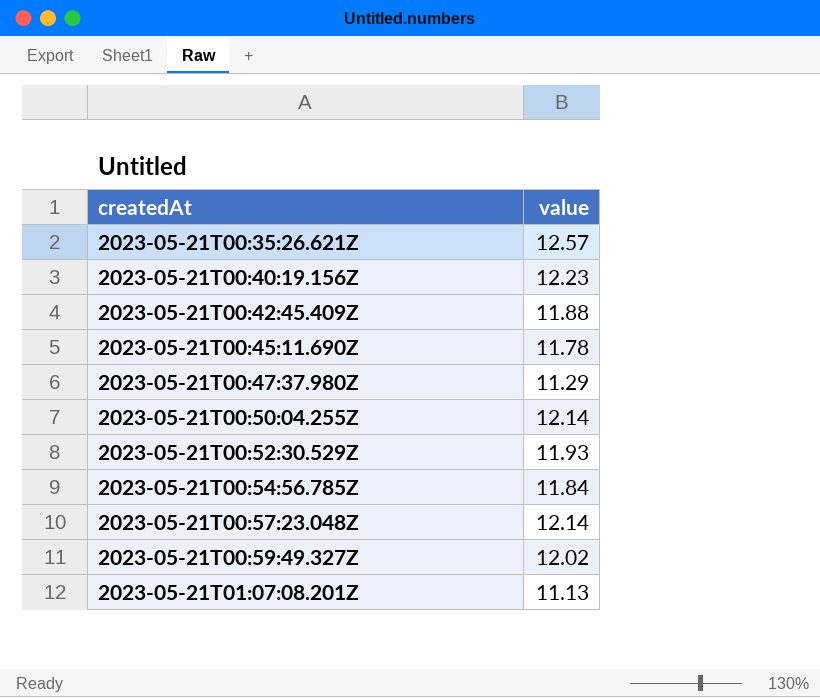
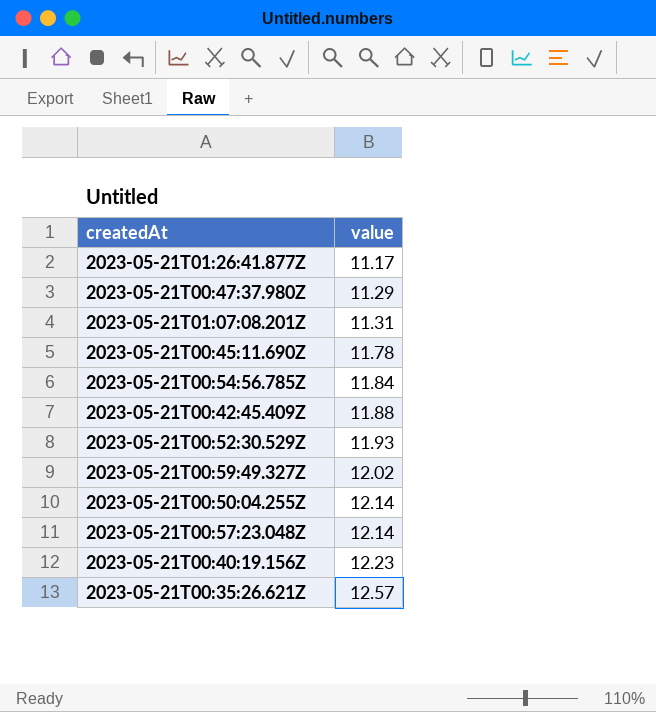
row order: createdAt ascending -> value ascending
row 2023-05-21T01:26:41.877Z: none -> 11.17
2023-05-21T01:07:08.201Z | value: 11.13 -> 11.31

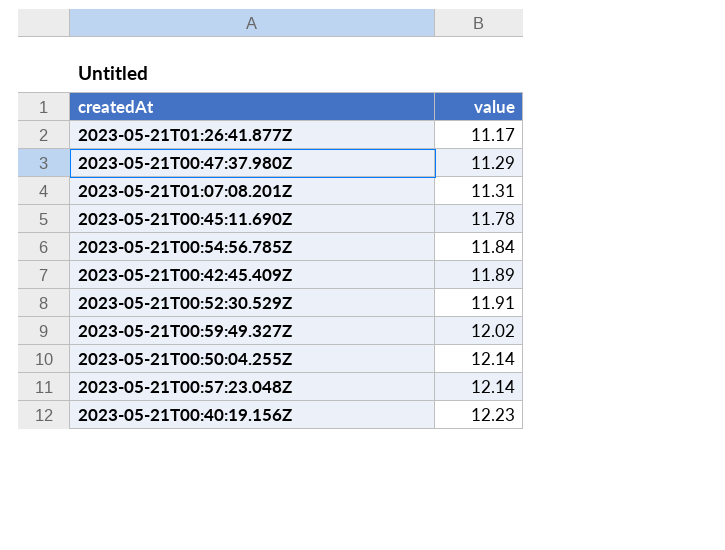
row 2023-05-21T00:35:26.621Z: 12.57 -> none
2023-05-21T00:42:45.409Z | value: 11.88 -> 11.89
2023-05-21T00:52:30.529Z | value: 11.93 -> 11.91

